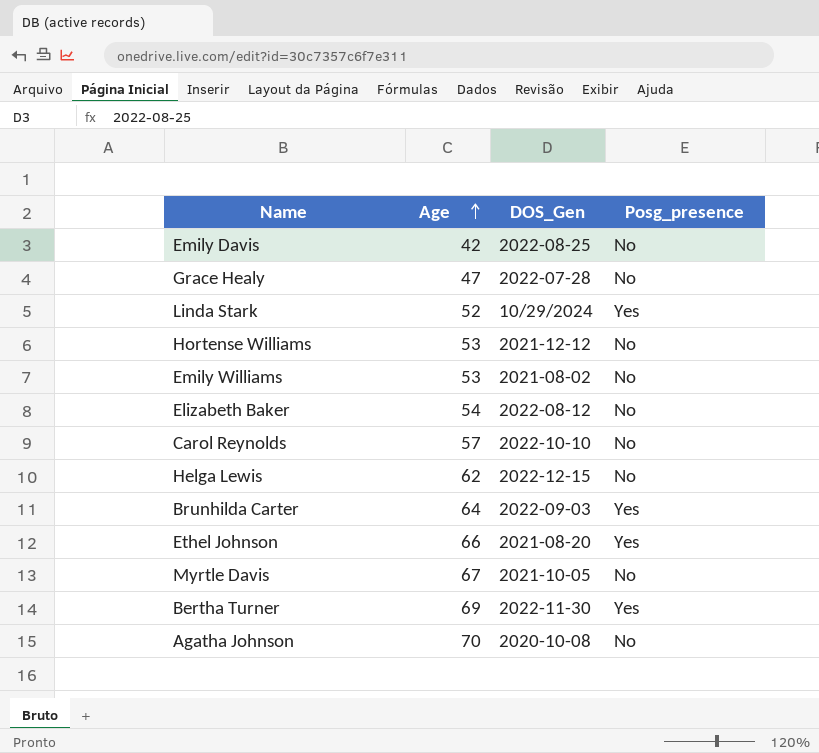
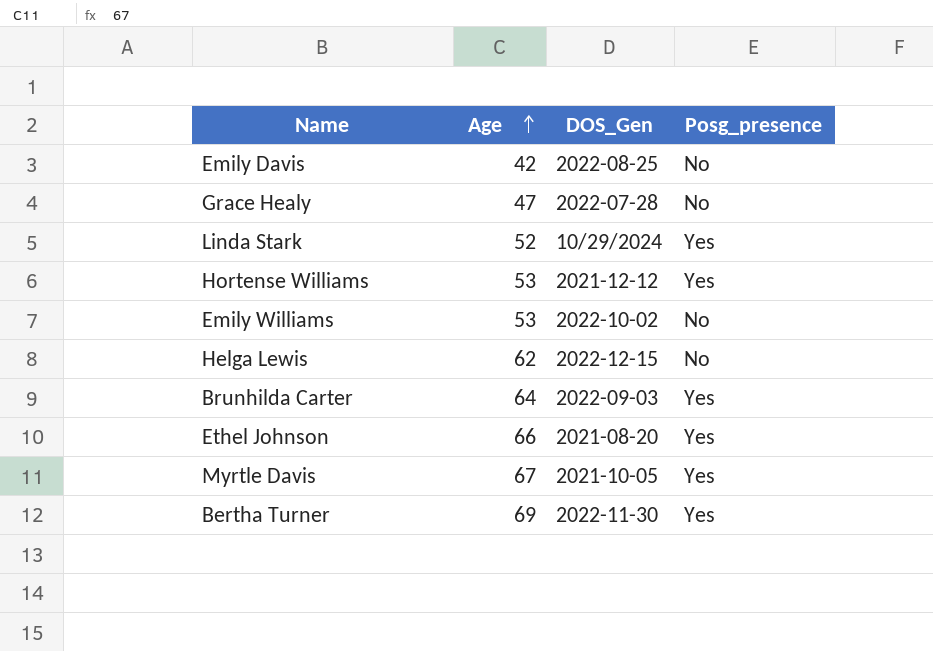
row Elizabeth Baker: 54 | 2022-08-12 | No -> none
row Carol Reynolds: 57 | 2022-10-10 | No -> none
row Agatha Johnson: 70 | 2020-10-08 | No -> none
Hortense Williams | Posg_presence: No -> Yes
Emily Williams | DOS_Gen: 2021-08-02 -> 2022-10-02
Myrtle Davis | Posg_presence: No -> Yes

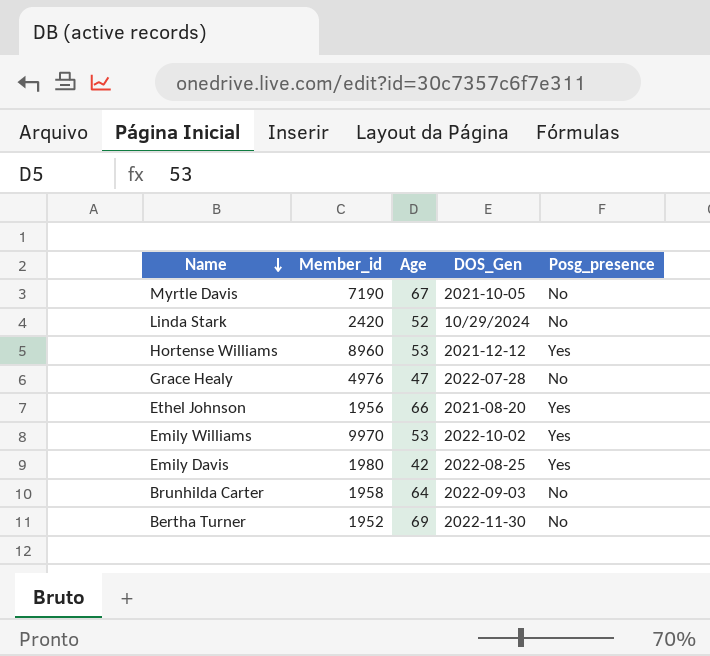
row order: Age ascending -> Name descending
column Member_id | position: none -> 2
row Helga Lewis: 62 | 2022-12-15 | No -> none
Myrtle Davis | Posg_presence: Yes -> No
Linda Stark | Posg_presence: Yes -> No
Emily Williams | Posg_presence: No -> Yes
Emily Davis | Posg_presence: No -> Yes
Brunhilda Carter | Posg_presence: Yes -> No
Bertha Turner | Posg_presence: Yes -> No

